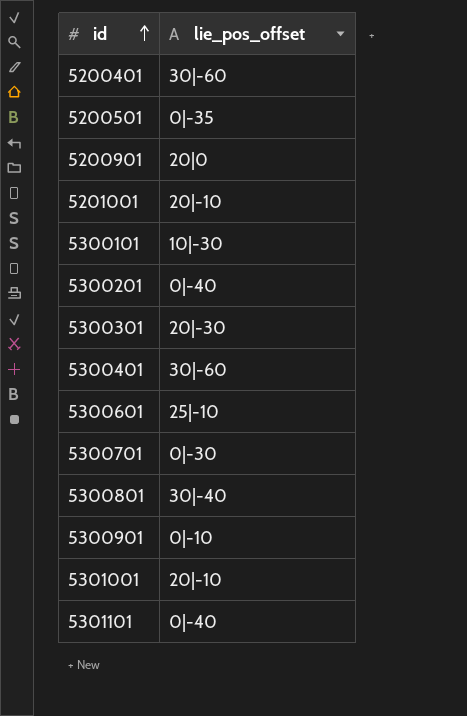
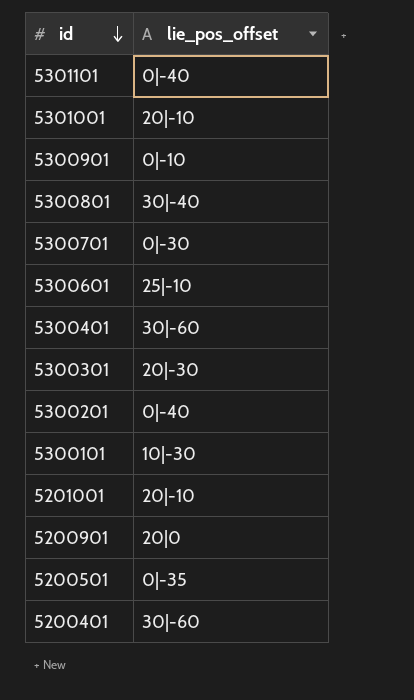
row order: id ascending -> id descending

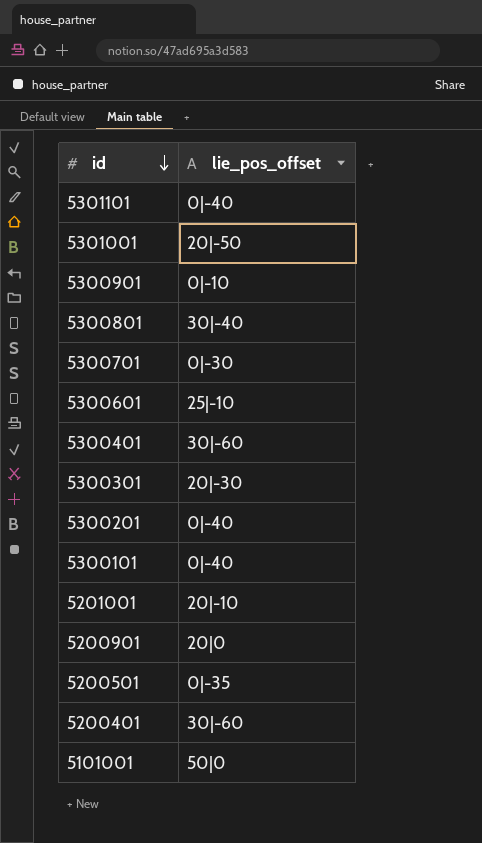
5301001 | lie_pos_offset: 20|-10 -> 20|-50
5300101 | lie_pos_offset: 10|-30 -> 0|-40
row 5101001: none -> 50|0

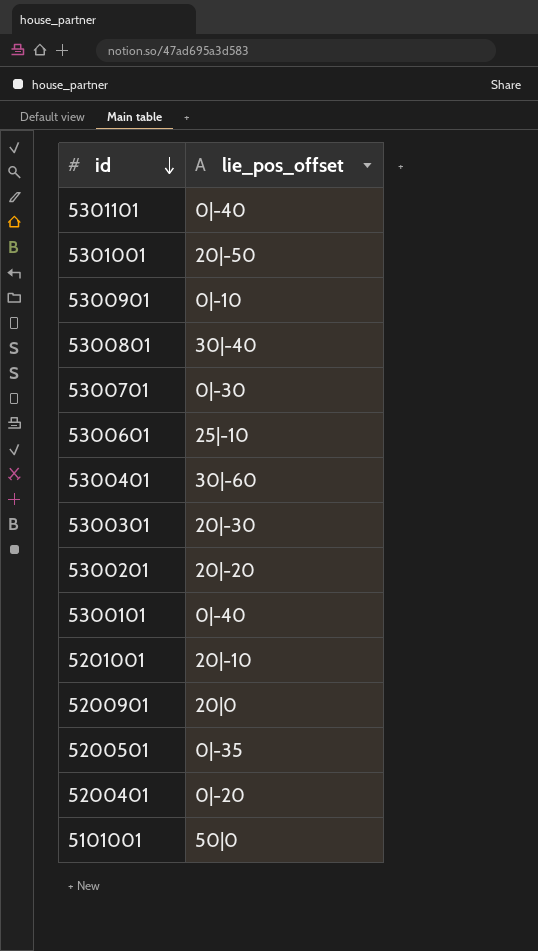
5300201 | lie_pos_offset: 0|-40 -> 20|-20
5200401 | lie_pos_offset: 30|-60 -> 0|-20

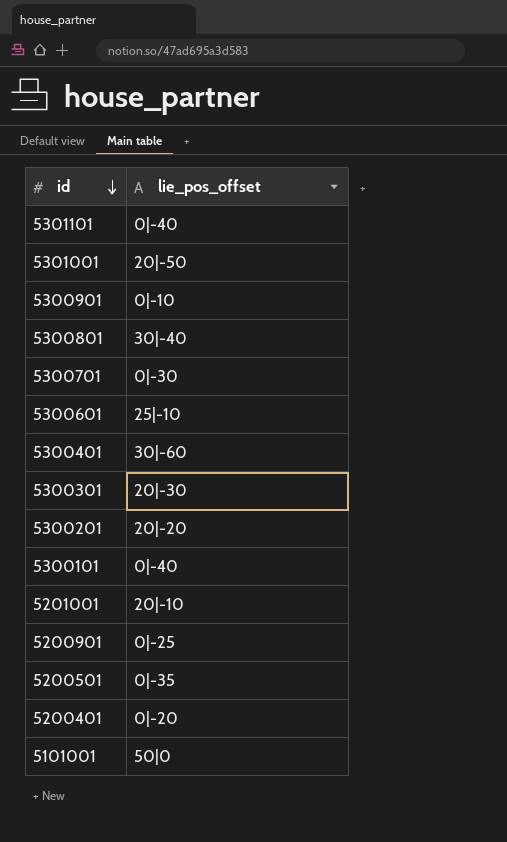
5200901 | lie_pos_offset: 20|0 -> 0|-25

